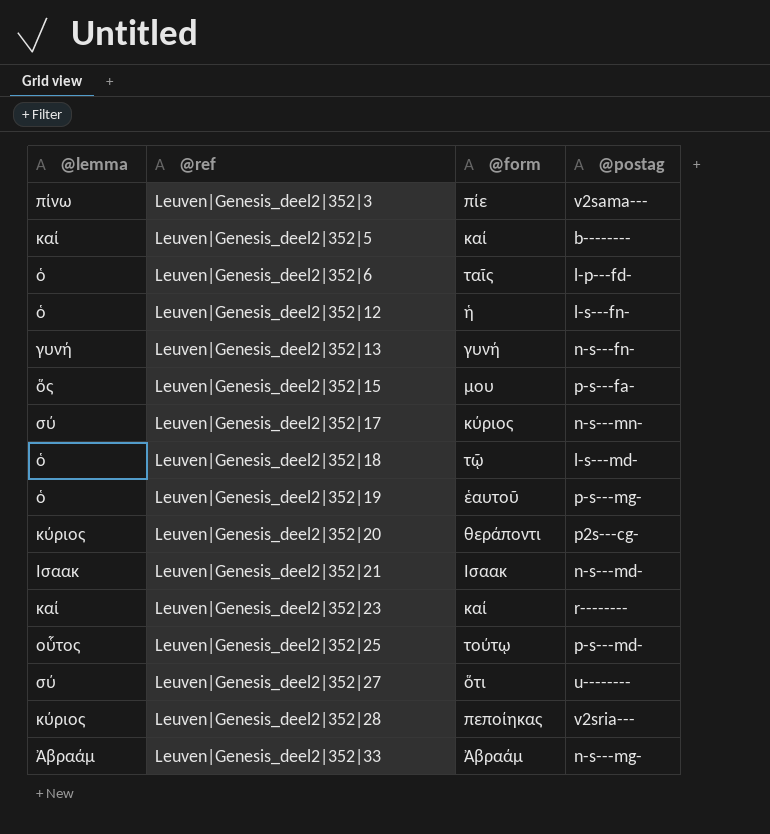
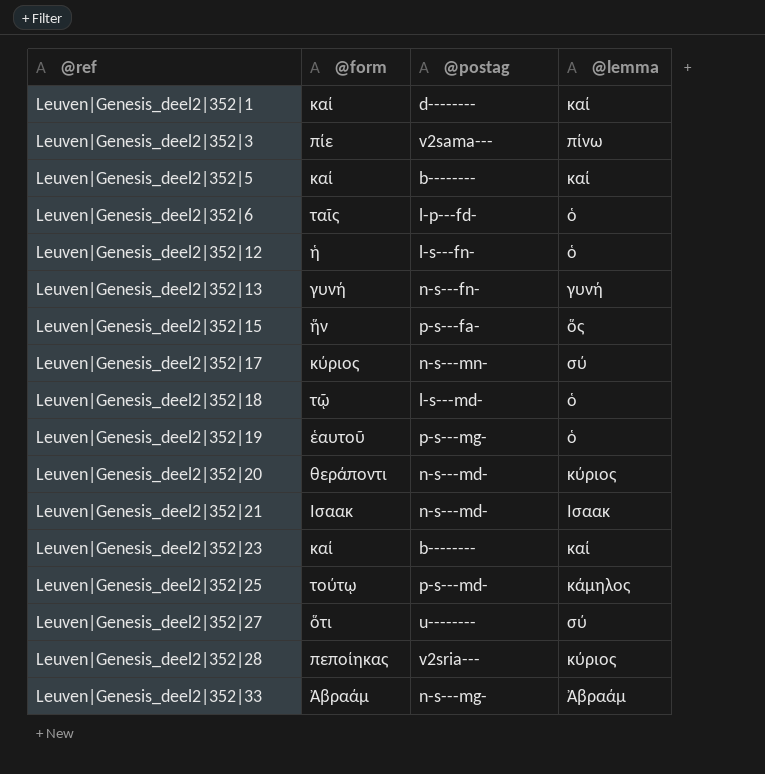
column @lemma | position: 1 -> 4
row Leuven|Genesis_deel2|352|1: none -> καί | d-------- | καί
Leuven|Genesis_deel2|352|15 | @form: μου -> ἥν
Leuven|Genesis_deel2|352|20 | @postag: p2s---cg- -> n-s---md-
Leuven|Genesis_deel2|352|23 | @postag: r-------- -> b--------
Leuven|Genesis_deel2|352|25 | @lemma: οὗτος -> κάμηλος

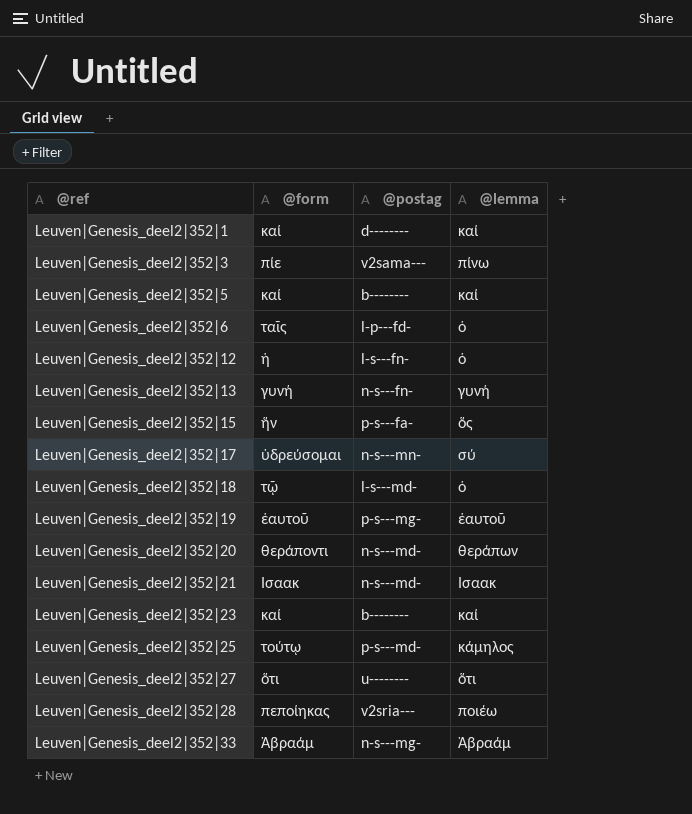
Leuven|Genesis_deel2|352|17 | @form: κύριος -> ὑδρεύσομαι
Leuven|Genesis_deel2|352|19 | @lemma: ὁ -> ἑαυτοῦ
Leuven|Genesis_deel2|352|20 | @lemma: κύριος -> θεράπων
Leuven|Genesis_deel2|352|27 | @lemma: σύ -> ὅτι
Leuven|Genesis_deel2|352|28 | @lemma: κύριος -> ποιέω

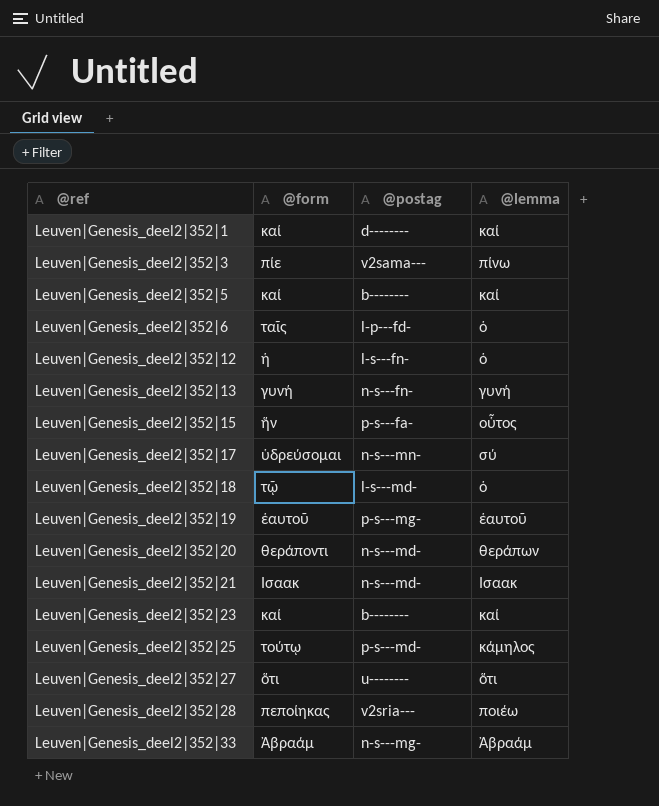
Leuven|Genesis_deel2|352|15 | @lemma: ὅς -> οὗτος

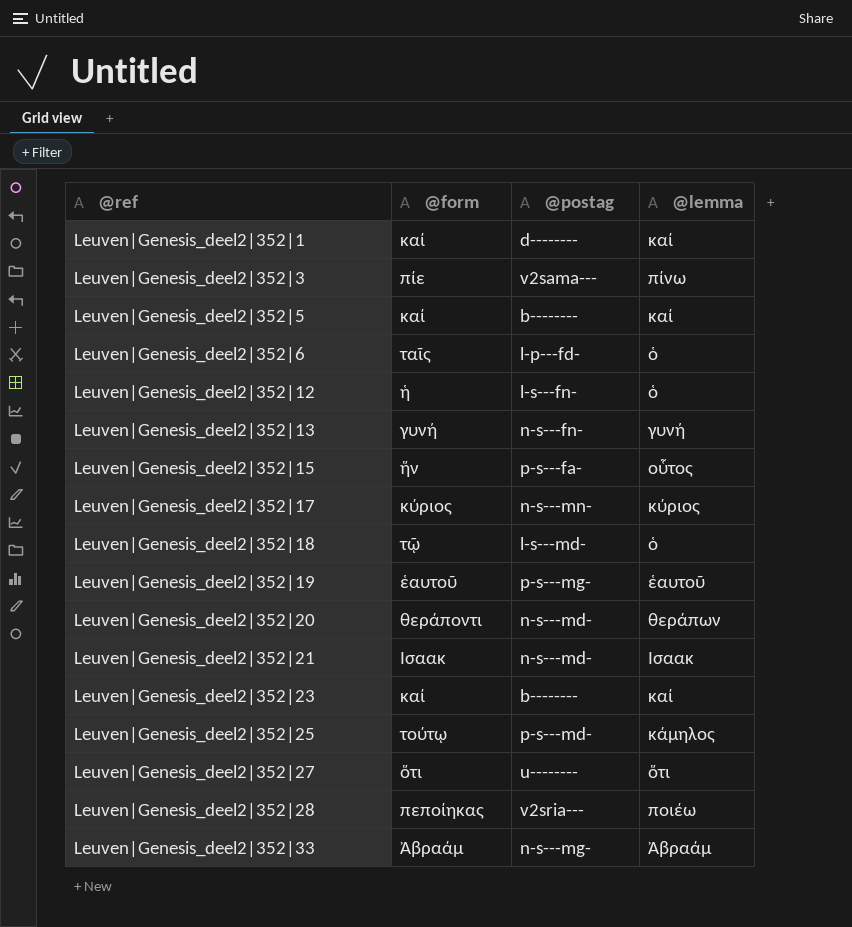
Leuven|Genesis_deel2|352|17 | @form: ὑδρεύσομαι -> κύριος
Leuven|Genesis_deel2|352|17 | @lemma: σύ -> κύριος

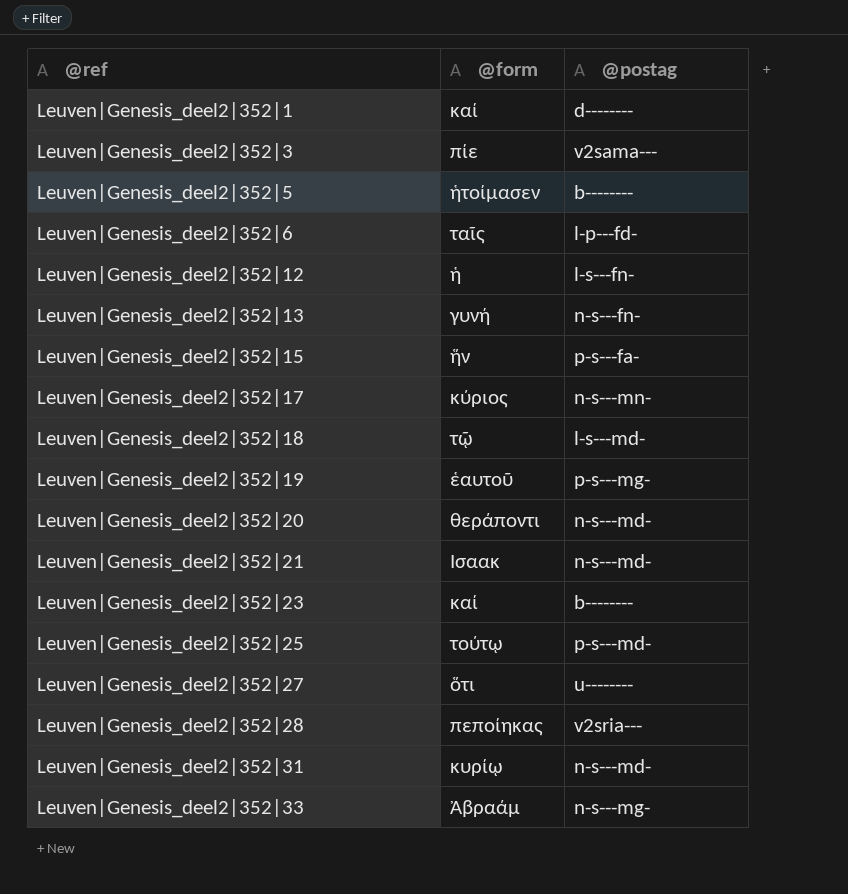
column @lemma | position: 4 -> none
Leuven|Genesis_deel2|352|5 | @form: καί -> ἡτοίμασεν
row Leuven|Genesis_deel2|352|31: none -> κυρίῳ | n-s---md-

